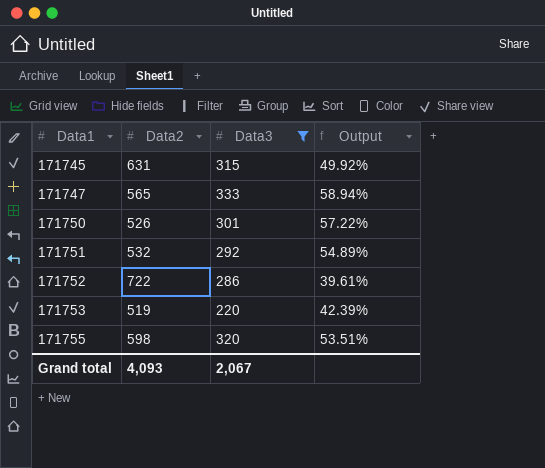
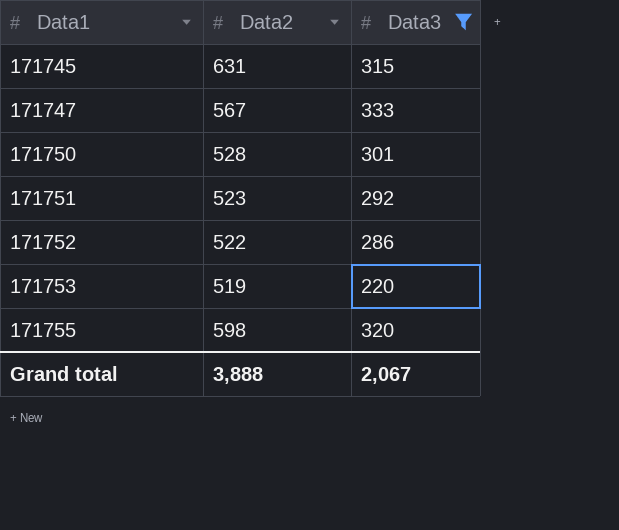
column Output | formula: [Data3] / [Data2] -> none
171747 | Data2: 565 -> 567
171750 | Data2: 526 -> 528
171751 | Data2: 532 -> 523
171752 | Data2: 722 -> 522
Grand total | Data2: 4,093 -> 3,888

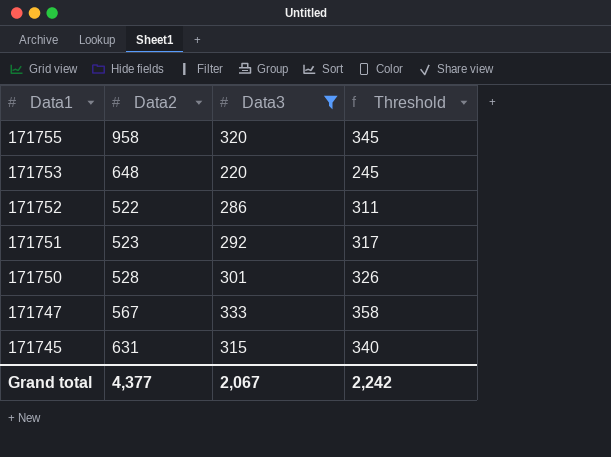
row order: Data1 ascending -> Data1 descending
column Threshold | formula: none -> [Data3] + 25
171755 | Data2: 598 -> 958
171753 | Data2: 519 -> 648
Grand total | Data2: 3,888 -> 4,377

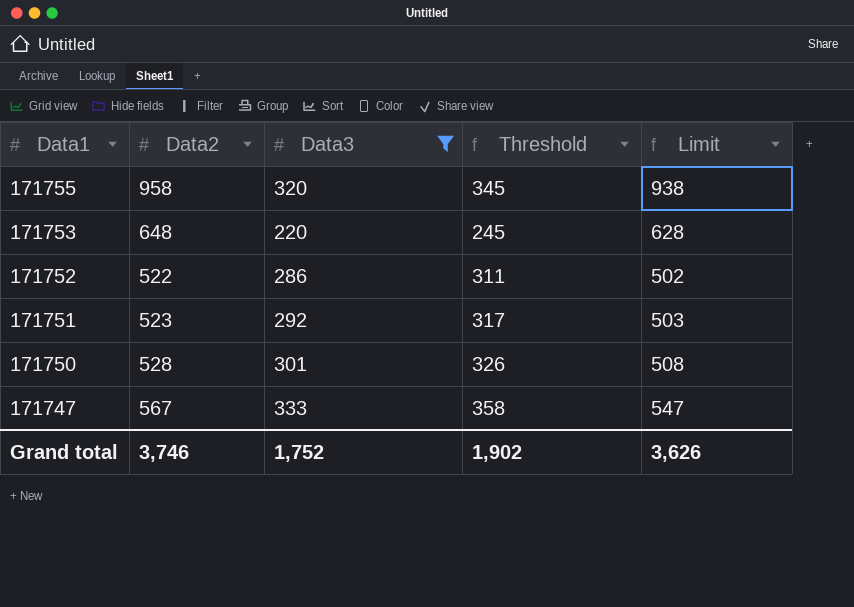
column Limit | formula: none -> [Data2] - 20
row 171745: 631 | 315 | 340 -> none
Grand total | Data2: 4,377 -> 3,746
Grand total | Data3: 2,067 -> 1,752
Grand total | Threshold: 2,242 -> 1,902

